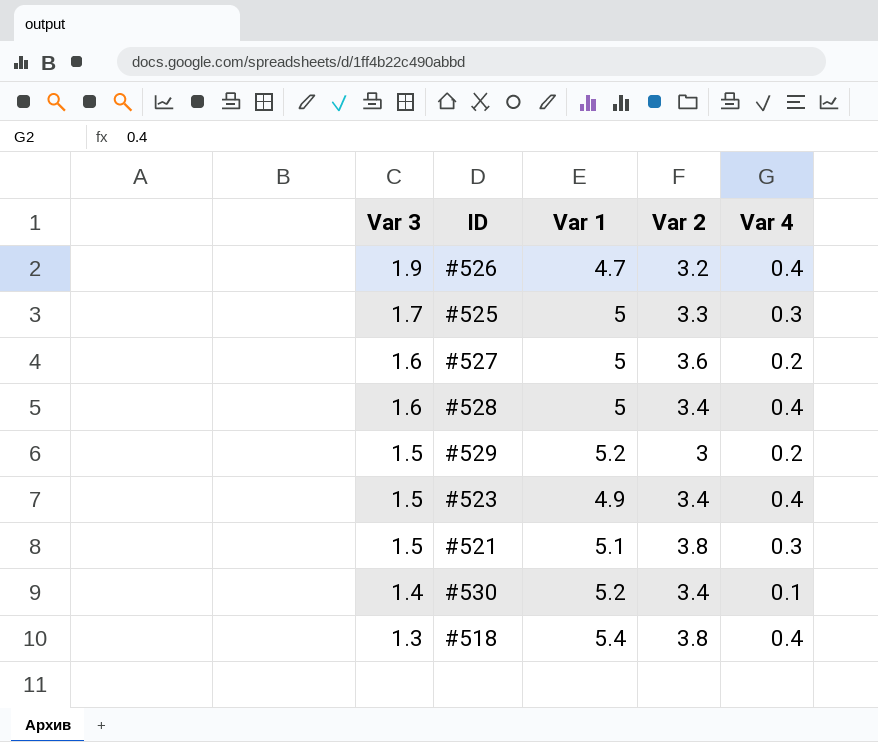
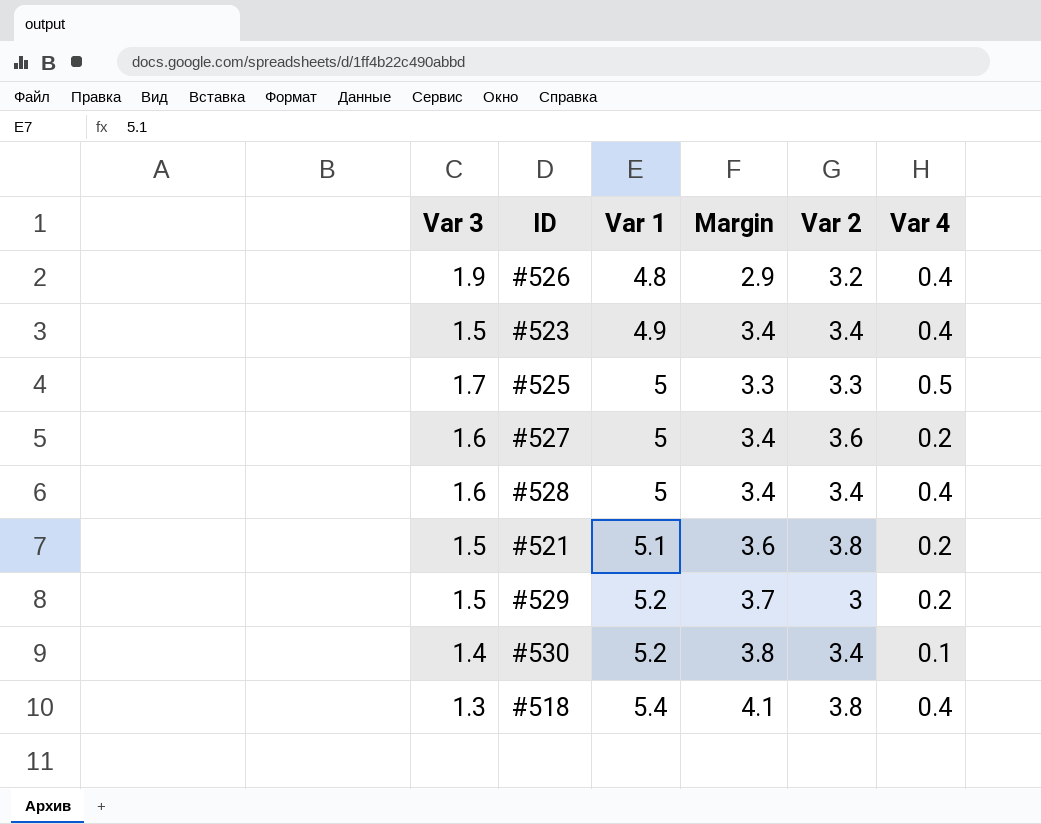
row order: Var 3 descending -> Var 1 ascending
column Margin | formula: none -> [Var 1] - [Var 3]
#526 | Var 1: 4.7 -> 4.8
#525 | Var 4: 0.3 -> 0.5
#521 | Var 4: 0.3 -> 0.2

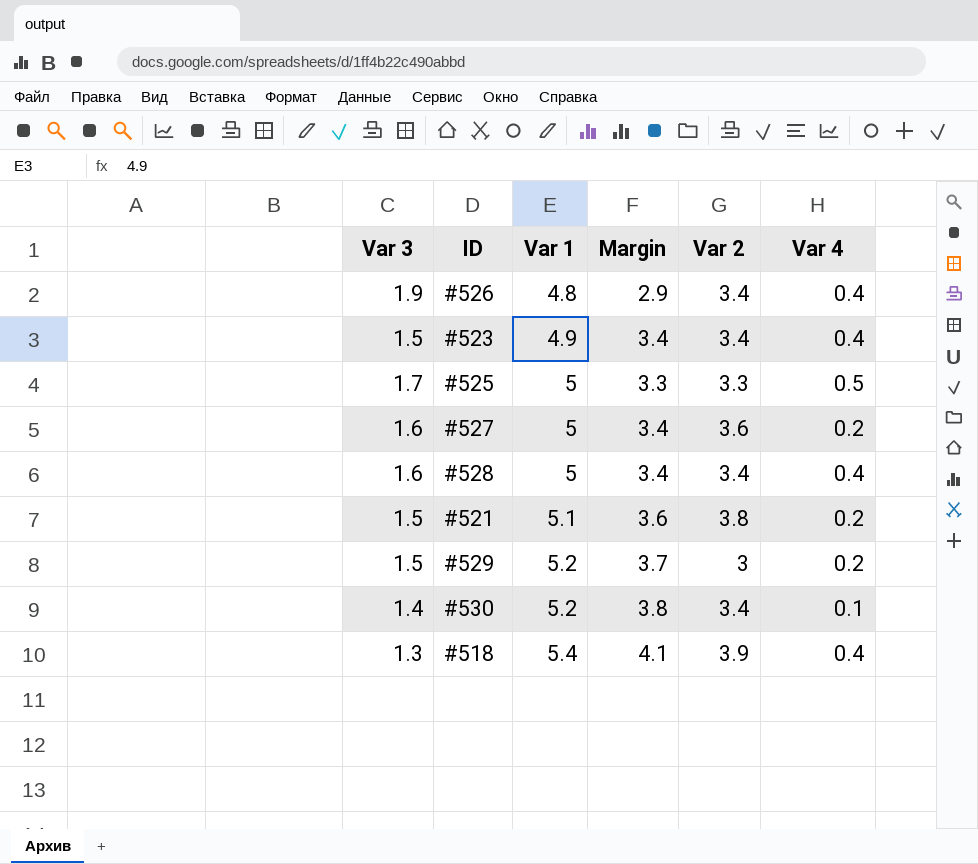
#526 | Var 2: 3.2 -> 3.4
#518 | Var 2: 3.8 -> 3.9

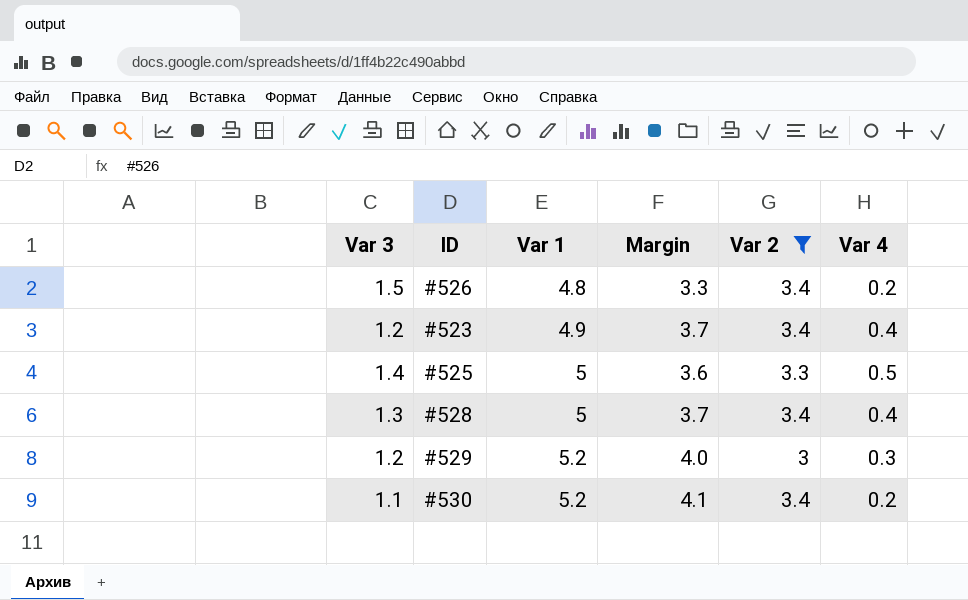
filter: none -> Var 2 <= 3.4
#526 | Var 3: 1.9 -> 1.5
#526 | Margin: 2.9 -> 3.3
#526 | Var 4: 0.4 -> 0.2
#523 | Var 3: 1.5 -> 1.2
#523 | Margin: 3.4 -> 3.7
#525 | Var 3: 1.7 -> 1.4
#525 | Margin: 3.3 -> 3.6
#528 | Var 3: 1.6 -> 1.3
#528 | Margin: 3.4 -> 3.7
#529 | Var 3: 1.5 -> 1.2
#529 | Margin: 3.7 -> 4.0
#529 | Var 4: 0.2 -> 0.3
#530 | Var 3: 1.4 -> 1.1
#530 | Margin: 3.8 -> 4.1
#530 | Var 4: 0.1 -> 0.2

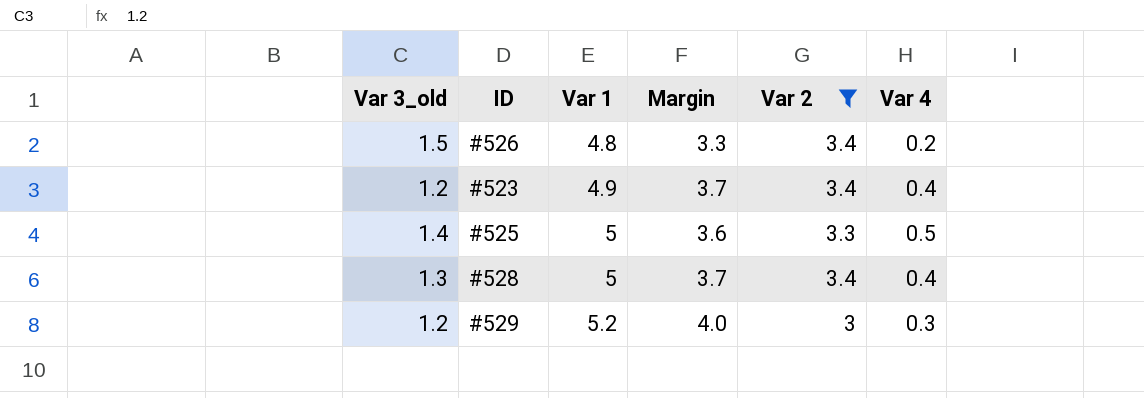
column name: Var 3 -> Var 3_old
row #530: 1.1 | 5.2 | 4.1 | 3.4 | 0.2 -> none

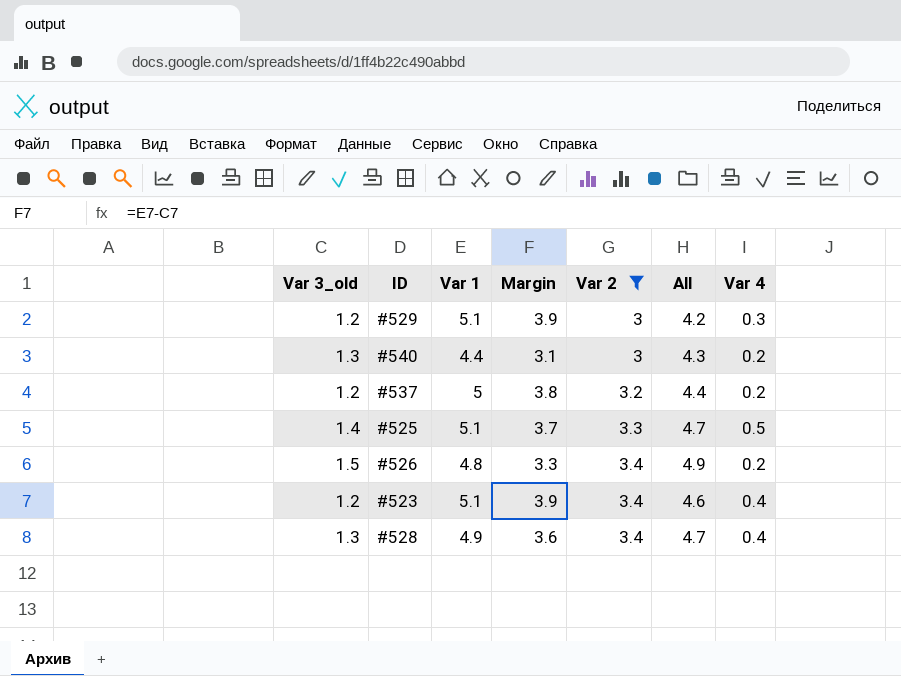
row order: Var 1 ascending -> Var 2 ascending
column All | formula: none -> [Var 3_old] + [Var 2]
#529 | Var 1: 5.2 -> 5.1
#529 | Margin: 4.0 -> 3.9
row #540: none -> 1.3 | 4.4 | 3.1 | 3 | 4.3 | 0.2
row #537: none -> 1.2 | 5 | 3.8 | 3.2 | 4.4 | 0.2
#525 | Var 1: 5 -> 5.1
#525 | Margin: 3.6 -> 3.7
#523 | Var 1: 4.9 -> 5.1
#523 | Margin: 3.7 -> 3.9
#528 | Var 1: 5 -> 4.9
#528 | Margin: 3.7 -> 3.6

